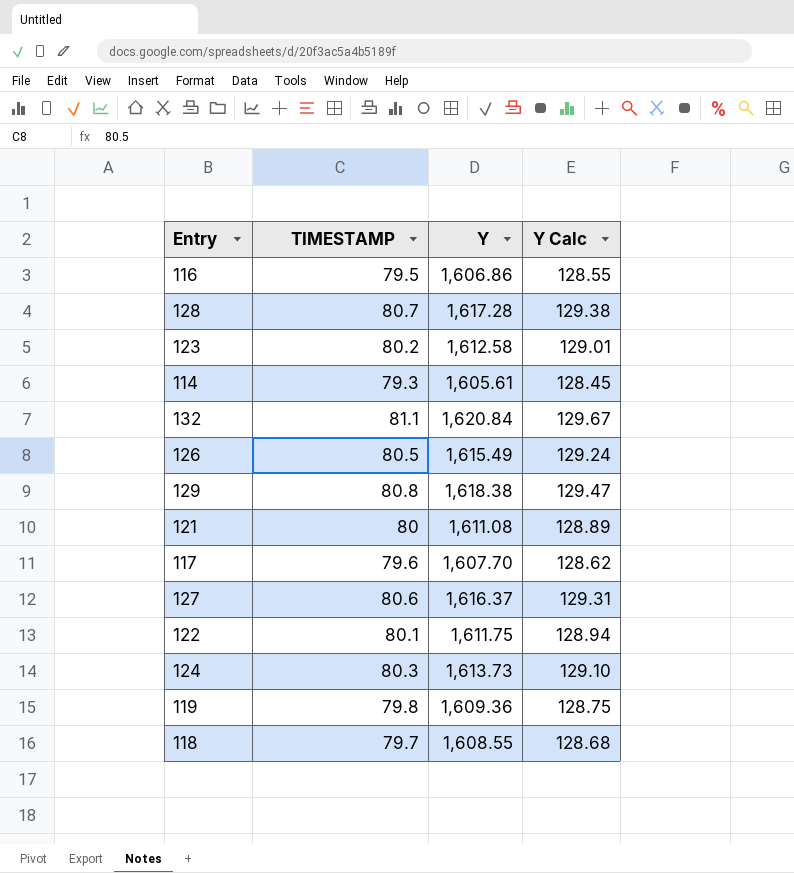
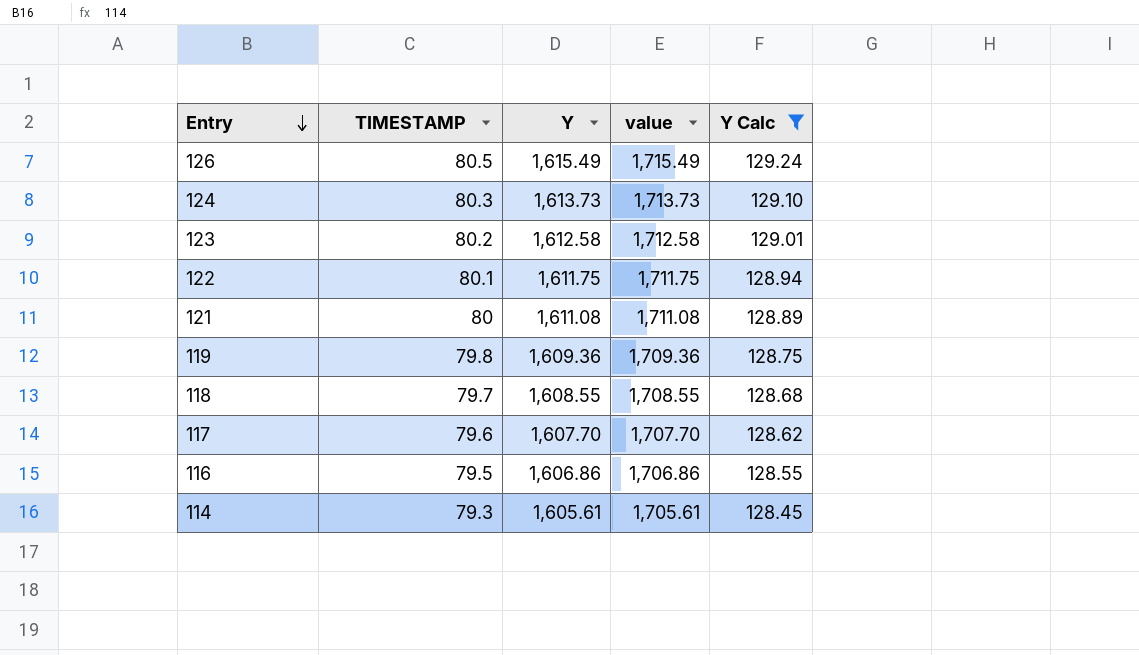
filter: none -> Y Calc <= 129.24
row order: none -> Entry descending
column value | formula: none -> [Y] + 100

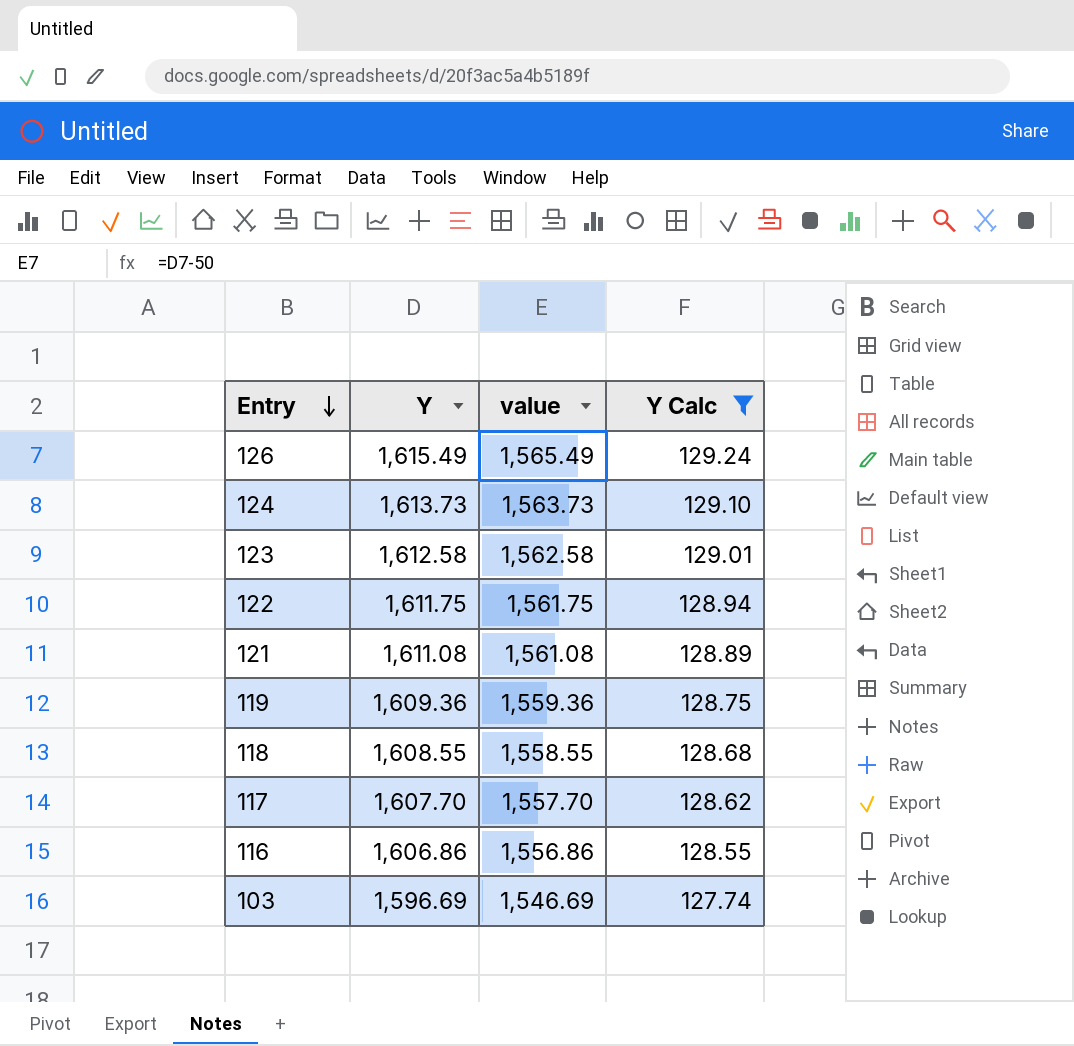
column TIMESTAMP | position: 2 -> none
column value | formula: [Y] + 100 -> [Y] - 50
row 114: 79.3 | 1,605.61 | 1,705.61 | 128.45 -> none
row 103: none -> 1,596.69 | 1,546.69 | 127.74

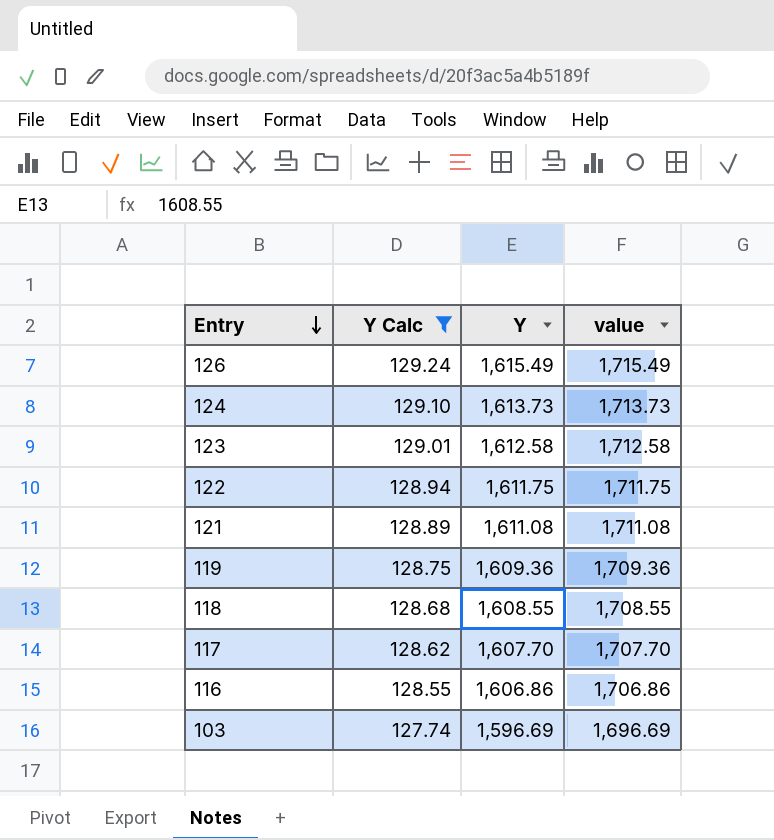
column Y Calc | position: 4 -> 2
column value | formula: [Y] - 50 -> [Y] + 100

